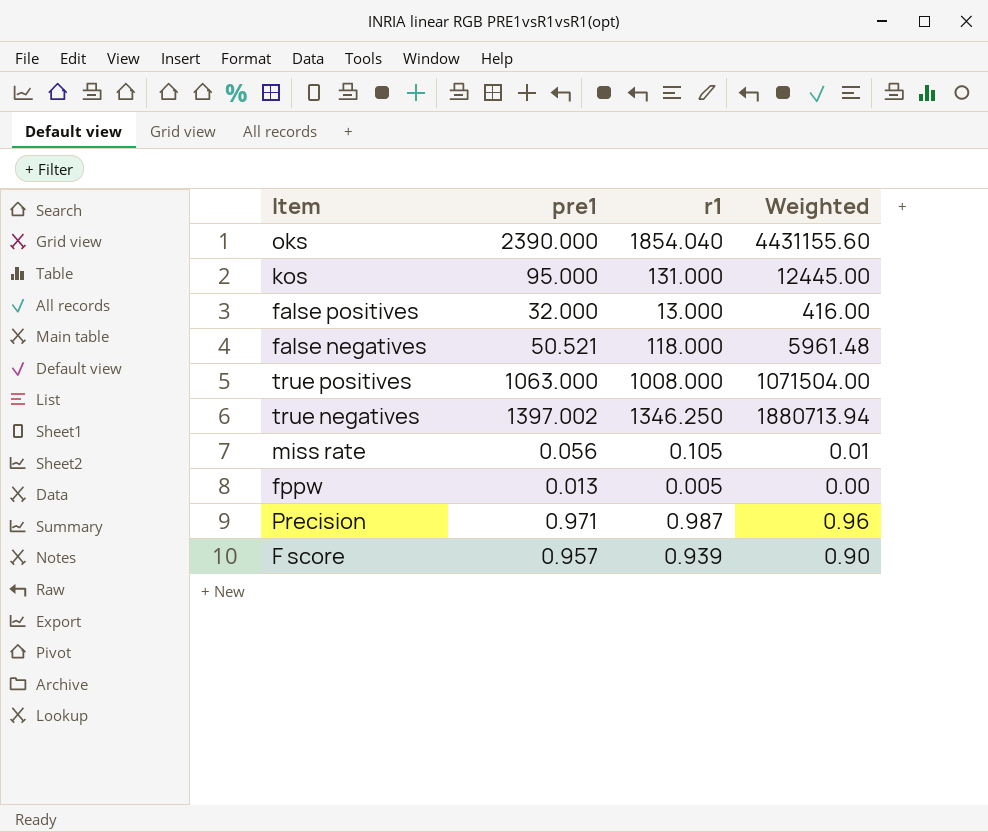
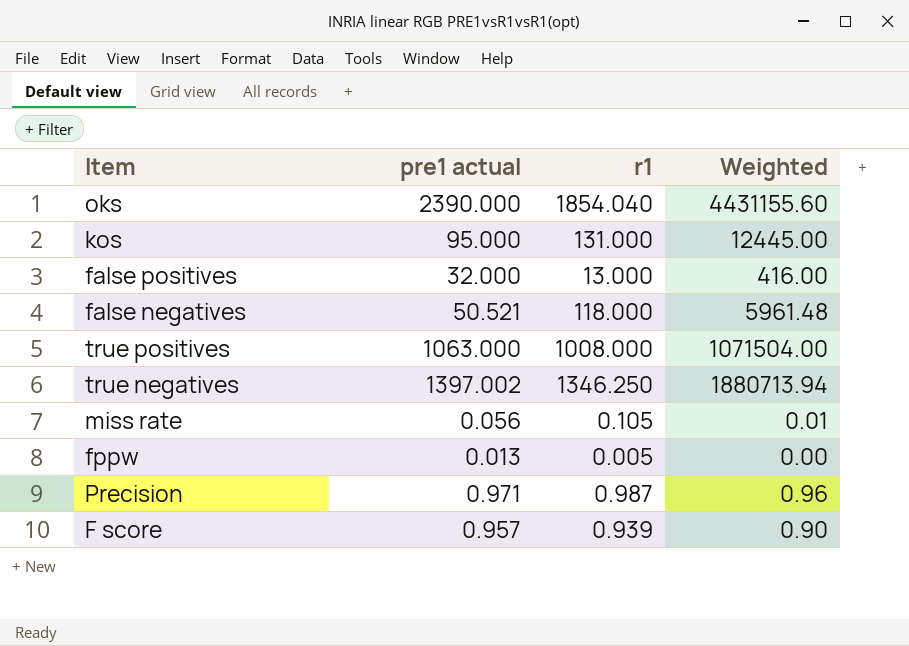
column name: pre1 -> pre1 actual

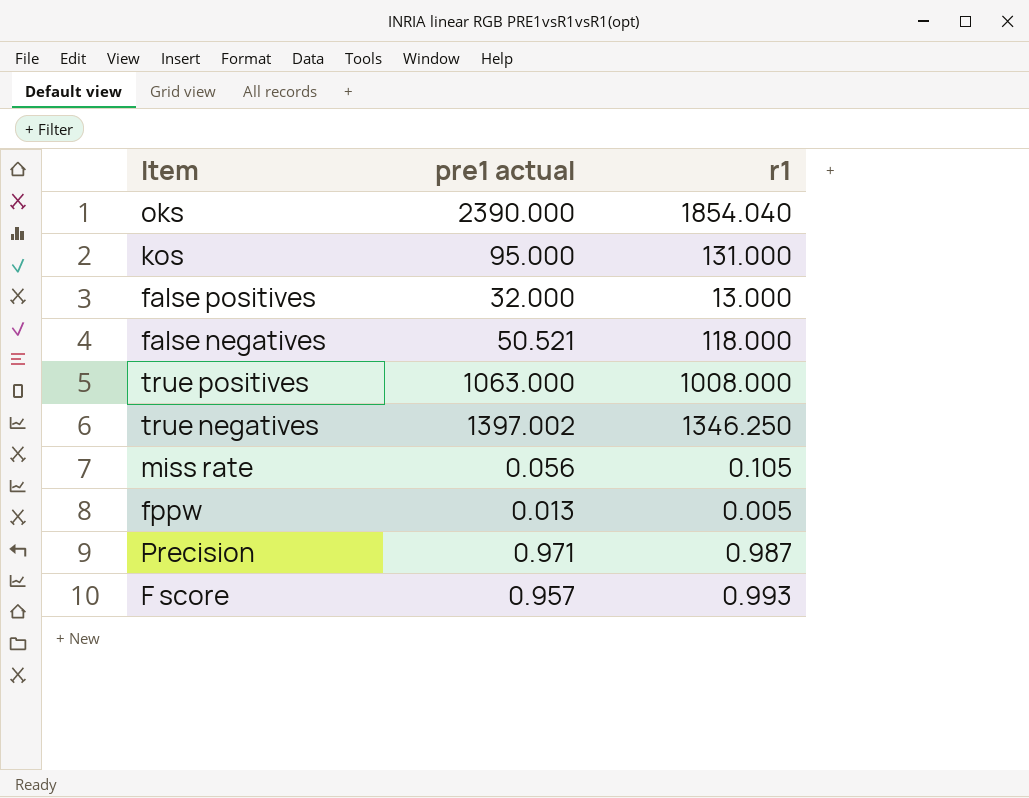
column Weighted | formula: [pre1 actual] * [r1] -> none
F score | r1: 0.939 -> 0.993

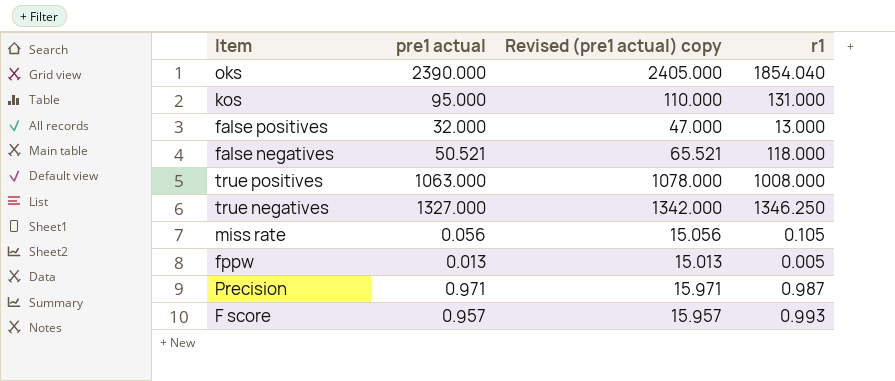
column Revised (pre1 actual) copy | formula: none -> [pre1 actual] + 15
true negatives | pre1 actual: 1397.002 -> 1327.000

